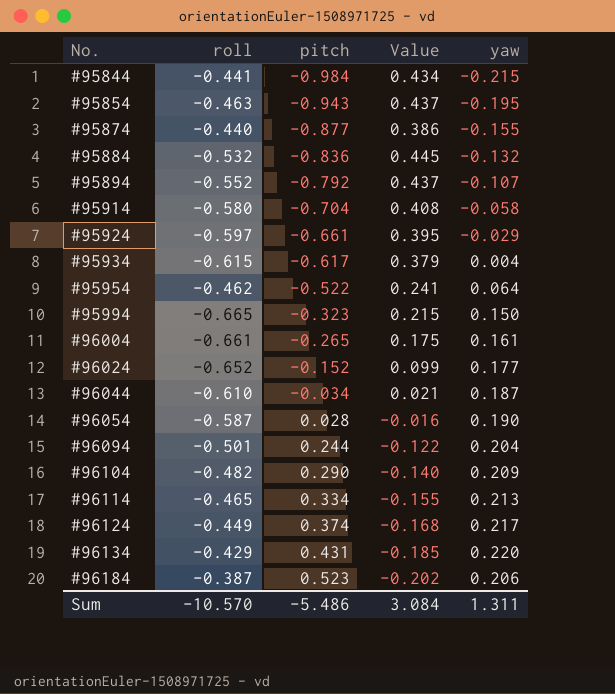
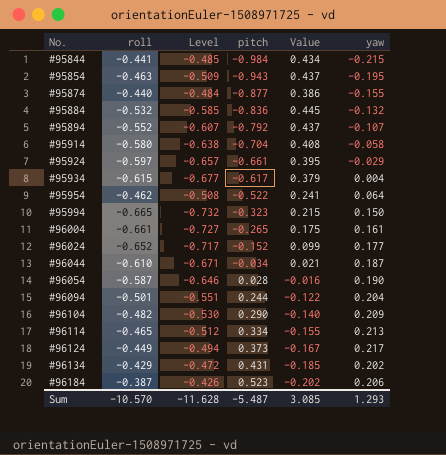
column Level | formula: none -> [roll] * 1.1
#96124 | pitch: 0.374 -> 0.373
#96124 | Value: -0.168 -> -0.167
#96134 | yaw: 0.220 -> 0.202
Sum | pitch: -5.486 -> -5.487
Sum | Value: 3.084 -> 3.085
Sum | yaw: 1.311 -> 1.293

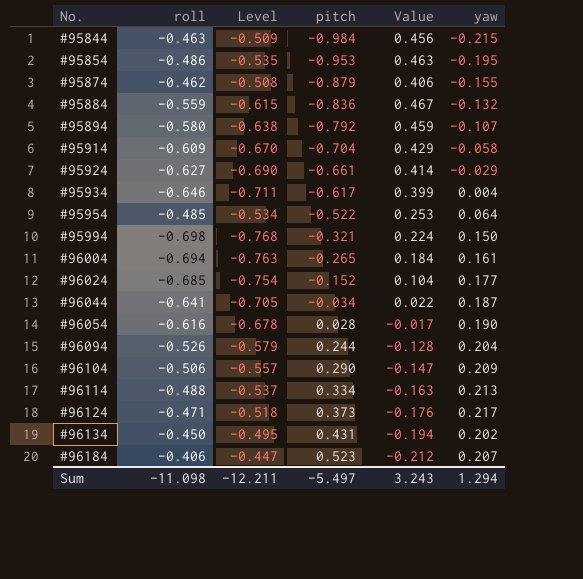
#95844 | roll: -0.441 -> -0.463
#95844 | Level: -0.485 -> -0.509
#95844 | Value: 0.434 -> 0.456
#95854 | roll: -0.463 -> -0.486
#95854 | Level: -0.509 -> -0.535
#95854 | pitch: -0.943 -> -0.953
#95854 | Value: 0.437 -> 0.463
#95874 | roll: -0.440 -> -0.462
#95874 | Level: -0.484 -> -0.508
#95874 | pitch: -0.877 -> -0.879
#95874 | Value: 0.386 -> 0.406
#95884 | roll: -0.532 -> -0.559
#95884 | Level: -0.585 -> -0.615
#95884 | Value: 0.445 -> 0.467
#95894 | roll: -0.552 -> -0.580
#95894 | Level: -0.607 -> -0.638
#95894 | Value: 0.437 -> 0.459
#95914 | roll: -0.580 -> -0.609
#95914 | Level: -0.638 -> -0.670
#95914 | Value: 0.408 -> 0.429
#95924 | roll: -0.597 -> -0.627
#95924 | Level: -0.657 -> -0.690
#95924 | Value: 0.395 -> 0.414
#95934 | roll: -0.615 -> -0.646
#95934 | Level: -0.677 -> -0.711
#95934 | Value: 0.379 -> 0.399
#95954 | roll: -0.462 -> -0.485
#95954 | Level: -0.508 -> -0.534
#95954 | Value: 0.241 -> 0.253
#95994 | roll: -0.665 -> -0.698
#95994 | Level: -0.732 -> -0.768
#95994 | pitch: -0.323 -> -0.321
#95994 | Value: 0.215 -> 0.224
#96004 | roll: -0.661 -> -0.694
#96004 | Level: -0.727 -> -0.763
#96004 | Value: 0.175 -> 0.184
#96024 | roll: -0.652 -> -0.685
#96024 | Level: -0.717 -> -0.754
#96024 | Value: 0.099 -> 0.104
#96044 | roll: -0.610 -> -0.641
#96044 | Level: -0.671 -> -0.705
#96044 | Value: 0.021 -> 0.022
#96054 | roll: -0.587 -> -0.616
#96054 | Level: -0.646 -> -0.678
#96054 | Value: -0.016 -> -0.017
#96094 | roll: -0.501 -> -0.526
#96094 | Level: -0.551 -> -0.579
#96094 | Value: -0.122 -> -0.128
#96104 | roll: -0.482 -> -0.506
#96104 | Level: -0.530 -> -0.557
#96104 | Value: -0.140 -> -0.147
#96114 | roll: -0.465 -> -0.488
#96114 | Level: -0.512 -> -0.537
#96114 | Value: -0.155 -> -0.163
#96124 | roll: -0.449 -> -0.471
#96124 | Level: -0.494 -> -0.518
#96124 | Value: -0.167 -> -0.176
#96134 | roll: -0.429 -> -0.450
#96134 | Level: -0.472 -> -0.495
#96134 | Value: -0.185 -> -0.194
#96184 | roll: -0.387 -> -0.406
#96184 | Level: -0.426 -> -0.447
#96184 | Value: -0.202 -> -0.212
#96184 | yaw: 0.206 -> 0.207
Sum | roll: -10.570 -> -11.098
Sum | Level: -11.628 -> -12.211
Sum | pitch: -5.487 -> -5.497
Sum | Value: 3.085 -> 3.243
Sum | yaw: 1.293 -> 1.294

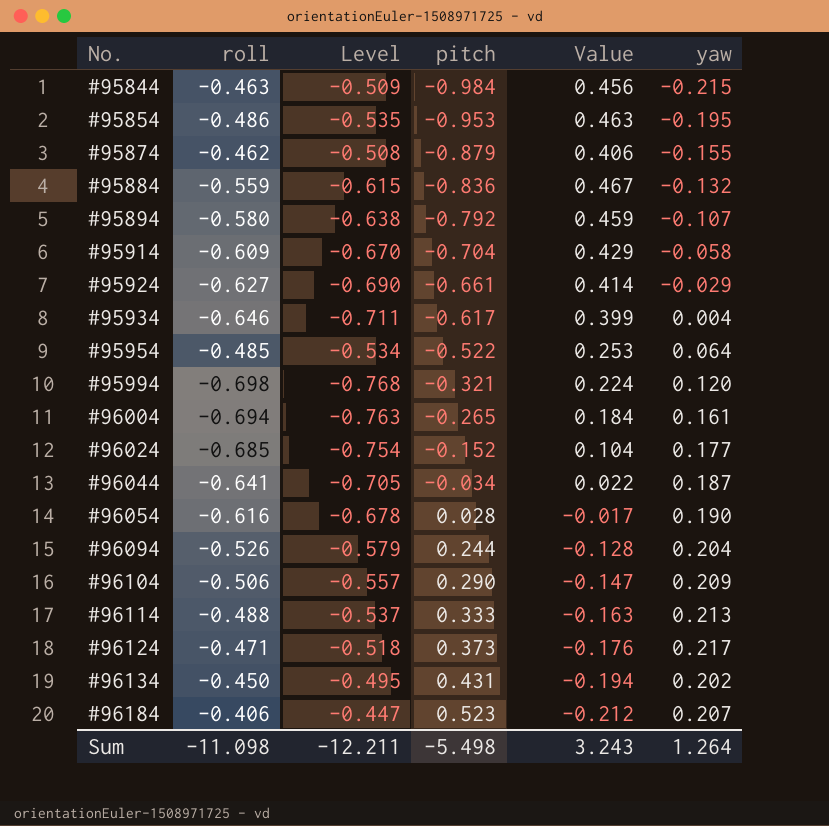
#95994 | yaw: 0.150 -> 0.120
#96114 | pitch: 0.334 -> 0.333
Sum | pitch: -5.497 -> -5.498
Sum | yaw: 1.294 -> 1.264

